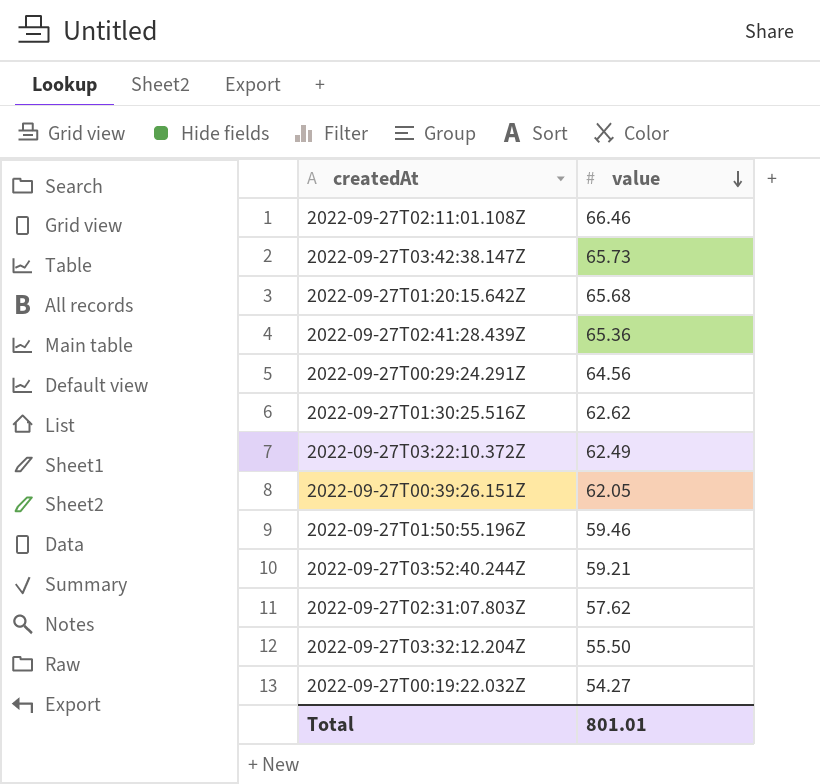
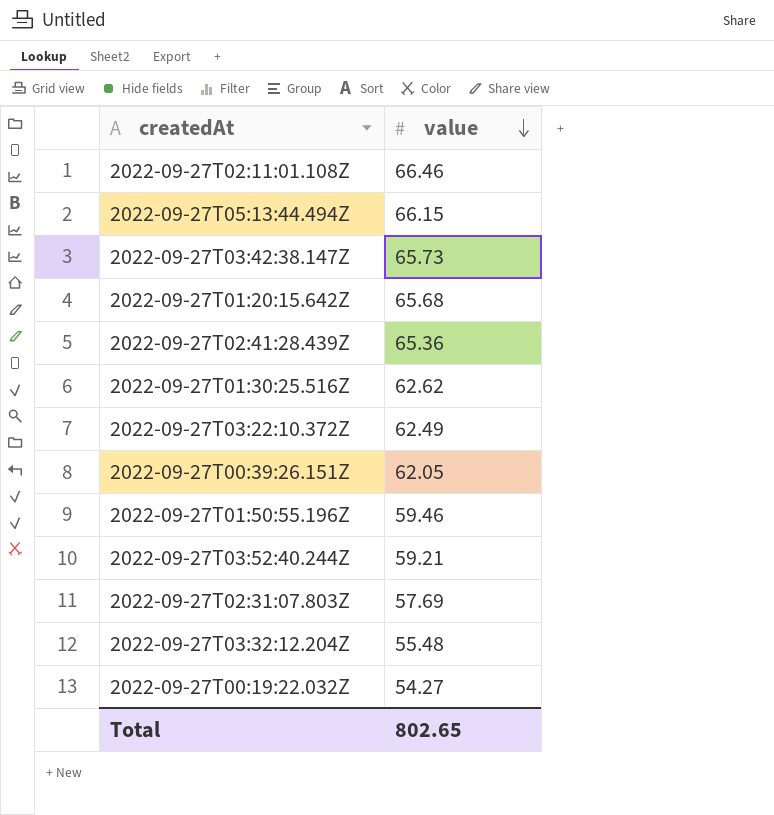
row 2022-09-27T00:29:24.291Z: 64.56 -> none
row 2022-09-27T05:13:44.494Z: none -> 66.15
2022-09-27T02:31:07.803Z | value: 57.62 -> 57.69
2022-09-27T03:32:12.204Z | value: 55.50 -> 55.48
Total | value: 801.01 -> 802.65

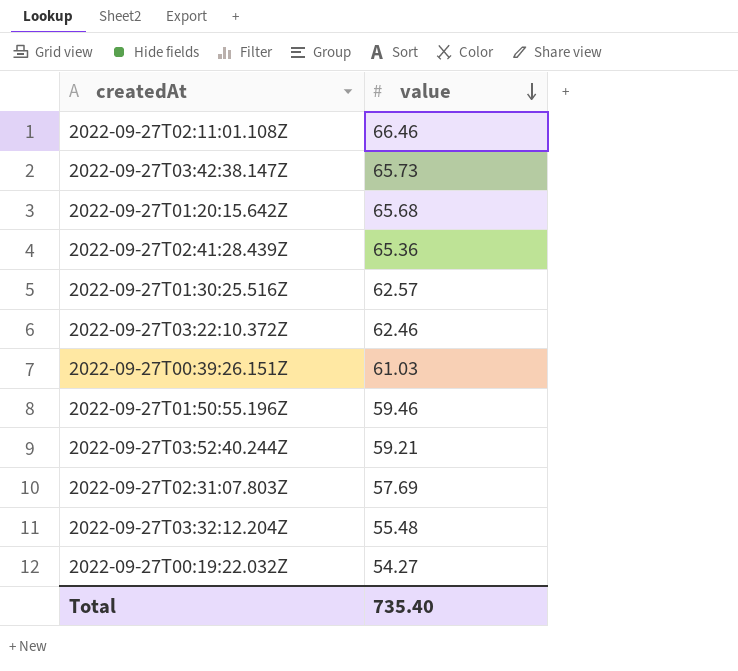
row 2022-09-27T05:13:44.494Z: 66.15 -> none
2022-09-27T01:30:25.516Z | value: 62.62 -> 62.57
2022-09-27T03:22:10.372Z | value: 62.49 -> 62.46
2022-09-27T00:39:26.151Z | value: 62.05 -> 61.03
Total | value: 802.65 -> 735.40

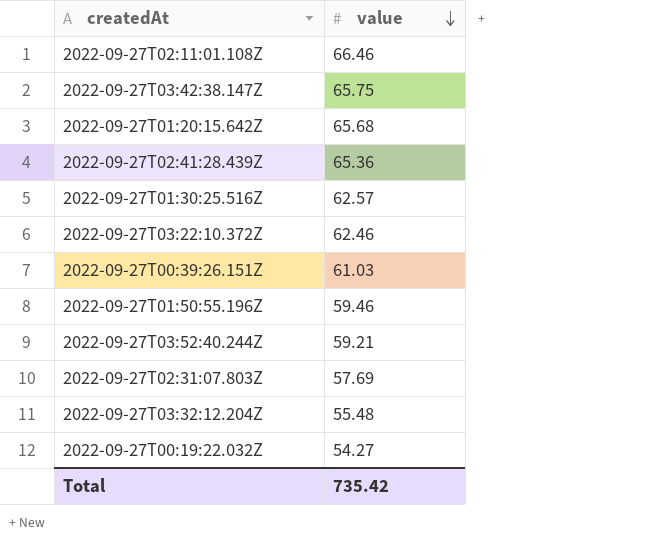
2022-09-27T03:42:38.147Z | value: 65.73 -> 65.75
Total | value: 735.40 -> 735.42

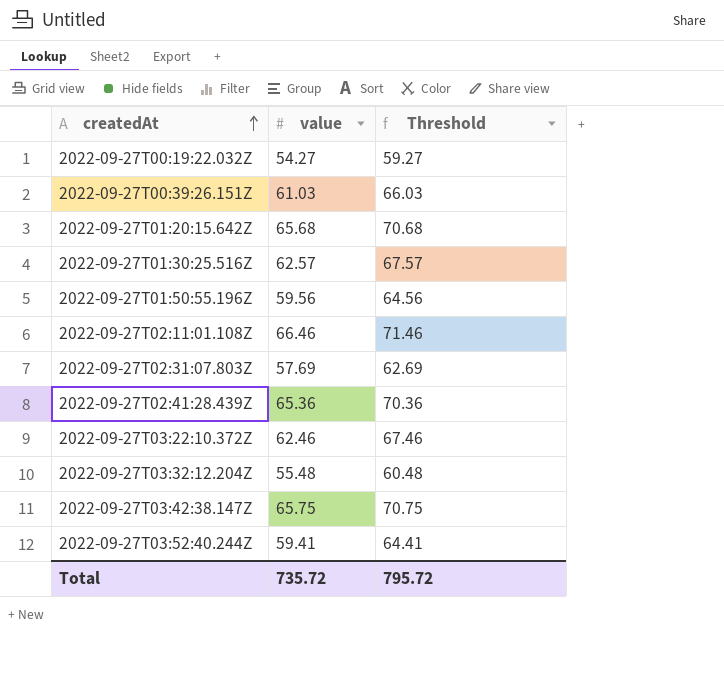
row order: value descending -> createdAt ascending
column Threshold | formula: none -> [value] + 5
2022-09-27T01:50:55.196Z | value: 59.46 -> 59.56
2022-09-27T03:52:40.244Z | value: 59.21 -> 59.41
Total | value: 735.42 -> 735.72

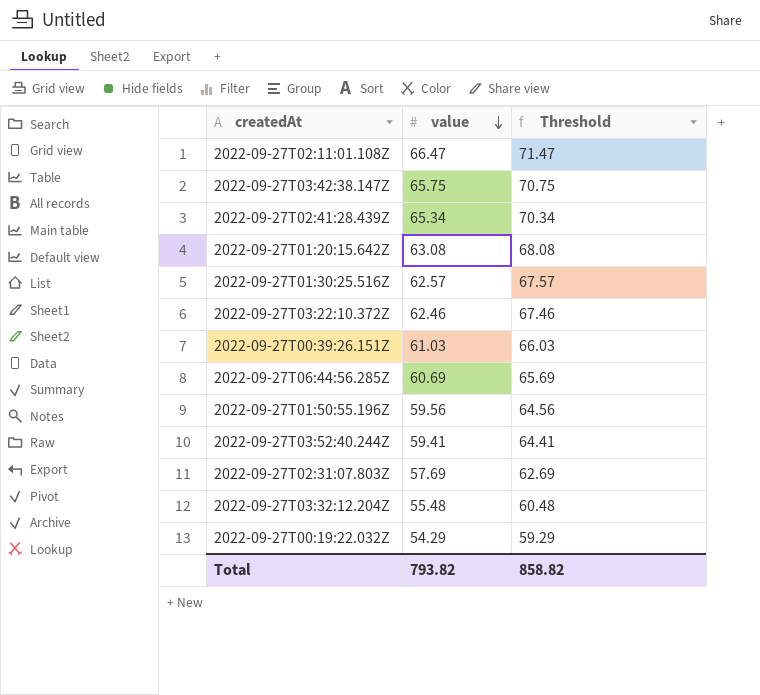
row order: createdAt ascending -> value descending
2022-09-27T02:11:01.108Z | value: 66.46 -> 66.47
2022-09-27T02:11:01.108Z | Threshold: 71.46 -> 71.47
2022-09-27T02:41:28.439Z | value: 65.36 -> 65.34
2022-09-27T02:41:28.439Z | Threshold: 70.36 -> 70.34
2022-09-27T01:20:15.642Z | value: 65.68 -> 63.08
2022-09-27T01:20:15.642Z | Threshold: 70.68 -> 68.08
row 2022-09-27T06:44:56.285Z: none -> 60.69 | 65.69
2022-09-27T00:19:22.032Z | value: 54.27 -> 54.29
2022-09-27T00:19:22.032Z | Threshold: 59.27 -> 59.29
Total | value: 735.72 -> 793.82
Total | Threshold: 795.72 -> 858.82

